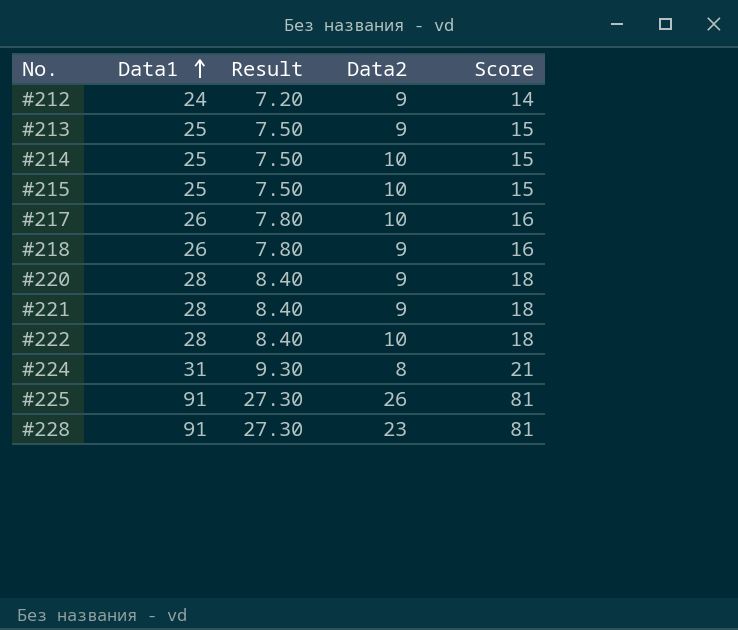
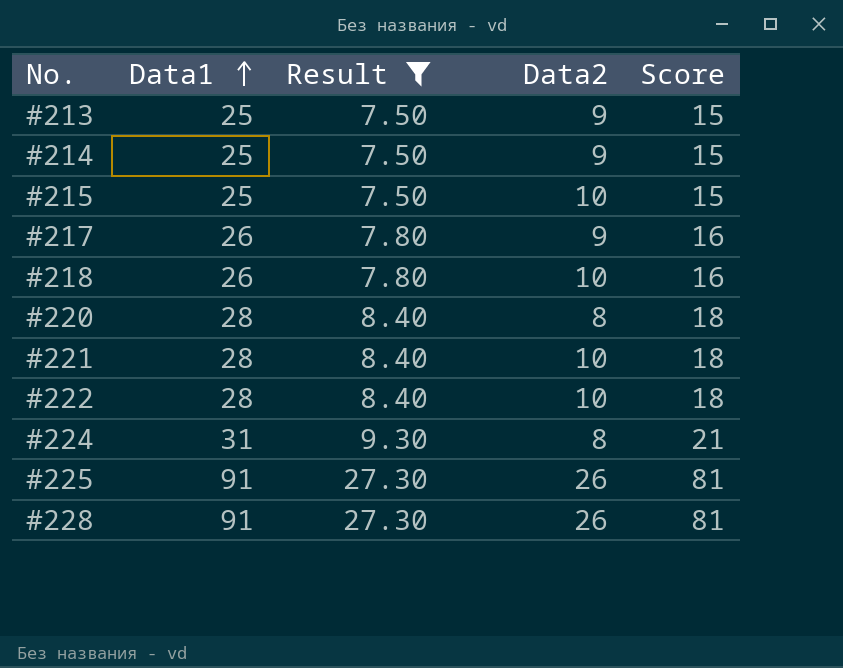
filter: none -> Result != 7.20
#214 | Data2: 10 -> 9
#217 | Data2: 10 -> 9
#218 | Data2: 9 -> 10
#220 | Data2: 9 -> 8
#221 | Data2: 9 -> 10
#228 | Data2: 23 -> 26

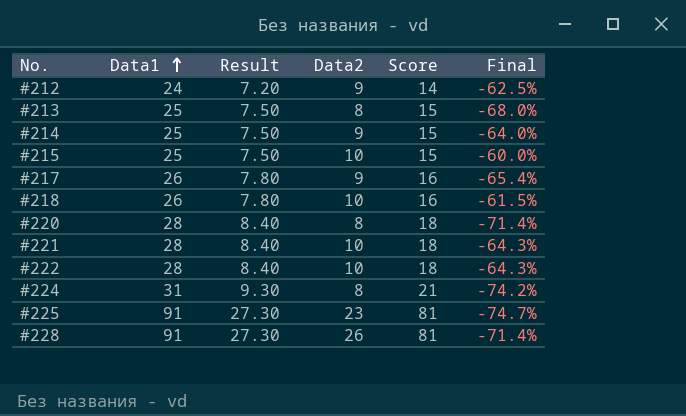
filter: Result != 7.20 -> none
column Final | formula: none -> ([Data2] - [Data1]) / [Data1]
#213 | Data2: 9 -> 8
#225 | Data2: 26 -> 23

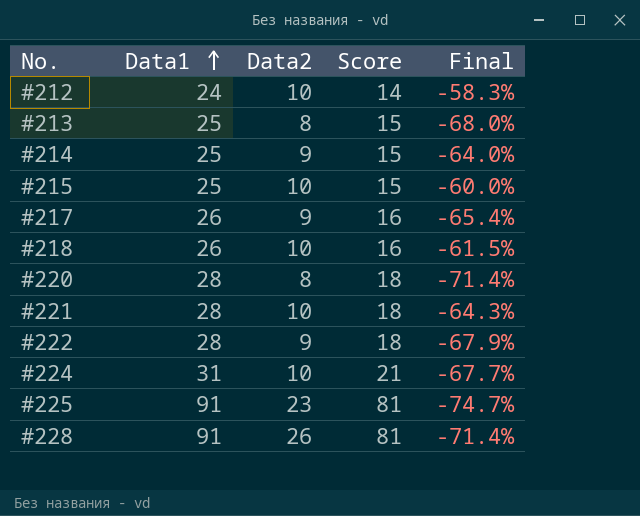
column Result | formula: [Data1] * 0.3 -> none
#212 | Data2: 9 -> 10
#212 | Final: -62.5% -> -58.3%
#222 | Data2: 10 -> 9
#222 | Final: -64.3% -> -67.9%
#224 | Data2: 8 -> 10
#224 | Final: -74.2% -> -67.7%

